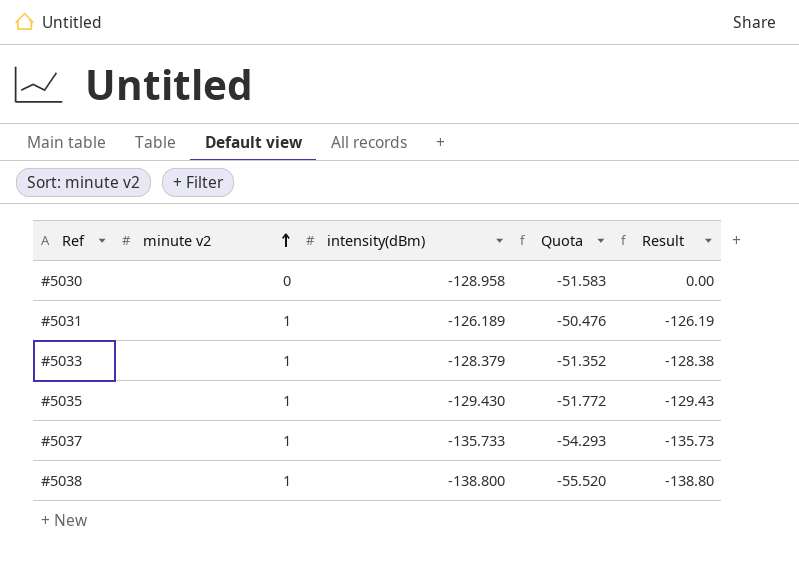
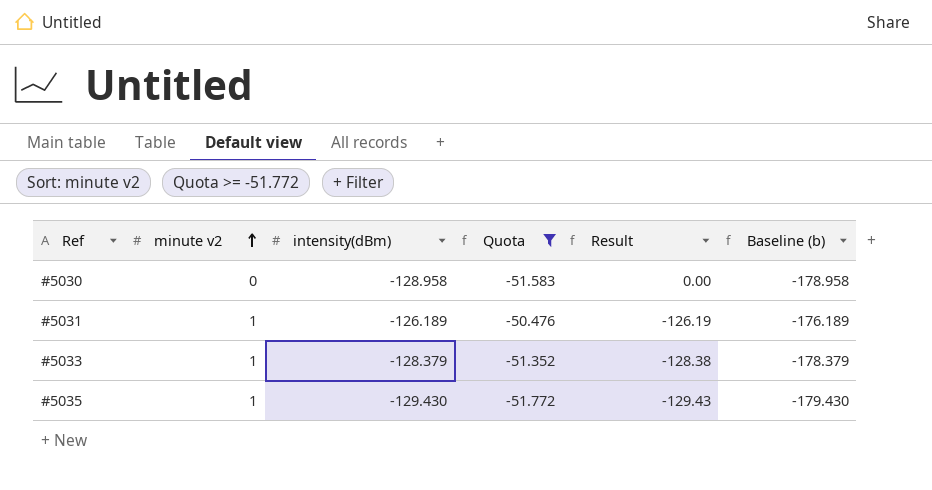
filter: none -> Quota >= -51.772
column Baseline (b) | formula: none -> [intensity(dBm)] - 50

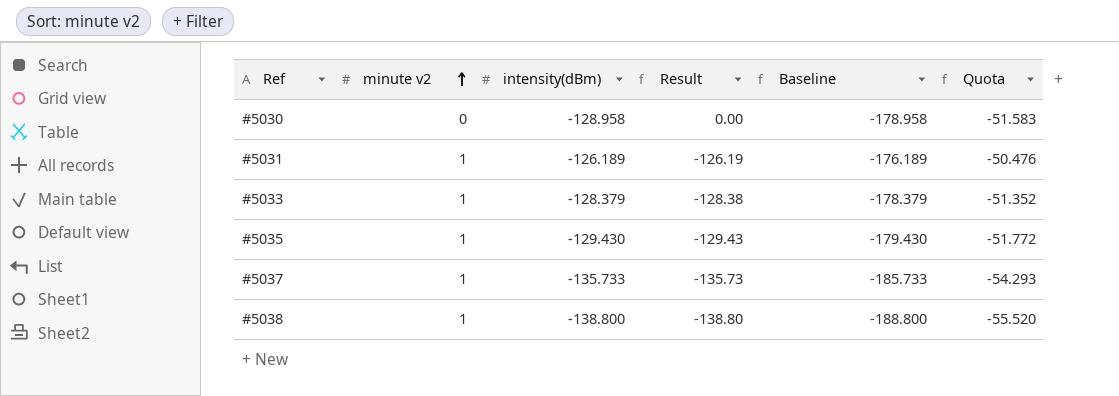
filter: Quota >= -51.772 -> none
column name: Baseline (b) -> Baseline
column Quota | position: 4 -> 6

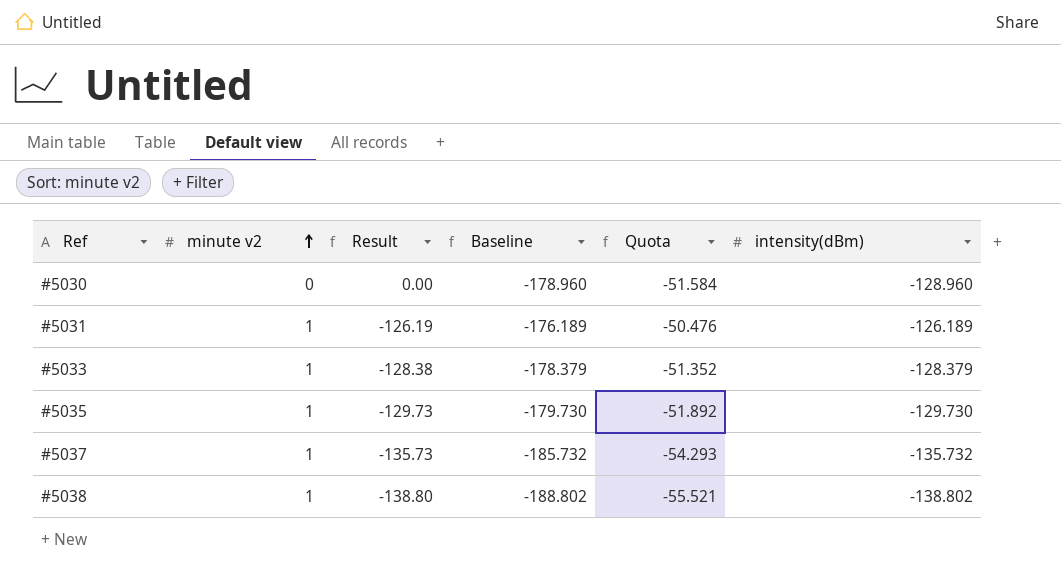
column intensity(dBm) | position: 3 -> 6
#5030 | Baseline: -178.958 -> -178.960
#5030 | Quota: -51.583 -> -51.584
#5030 | intensity(dBm): -128.958 -> -128.960
#5035 | Result: -129.43 -> -129.73
#5035 | Baseline: -179.430 -> -179.730
#5035 | Quota: -51.772 -> -51.892
#5035 | intensity(dBm): -129.430 -> -129.730
#5037 | Baseline: -185.733 -> -185.732
#5037 | intensity(dBm): -135.733 -> -135.732
#5038 | Baseline: -188.800 -> -188.802
#5038 | Quota: -55.520 -> -55.521
#5038 | intensity(dBm): -138.800 -> -138.802

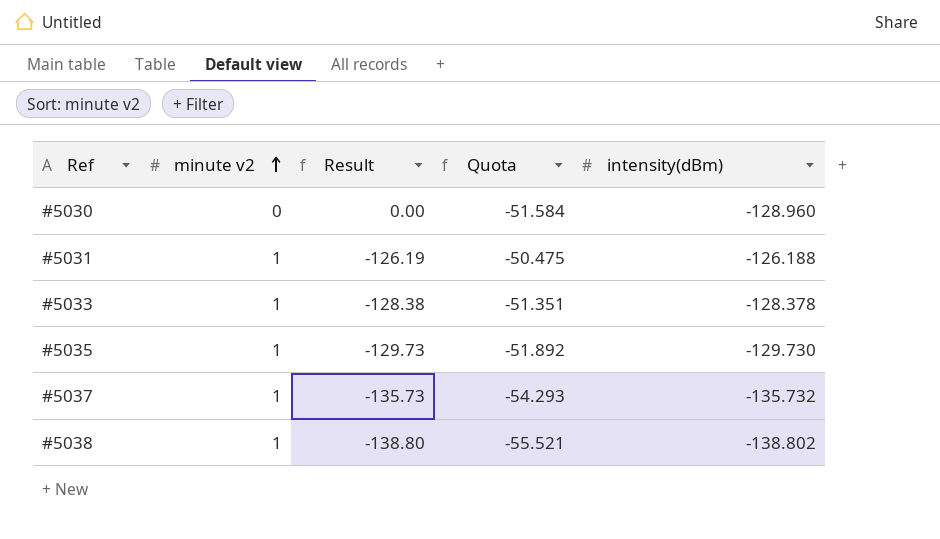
column Baseline | formula: [intensity(dBm)] - 50 -> none
#5031 | Quota: -50.476 -> -50.475
#5031 | intensity(dBm): -126.189 -> -126.188
#5033 | Quota: -51.352 -> -51.351
#5033 | intensity(dBm): -128.379 -> -128.378

